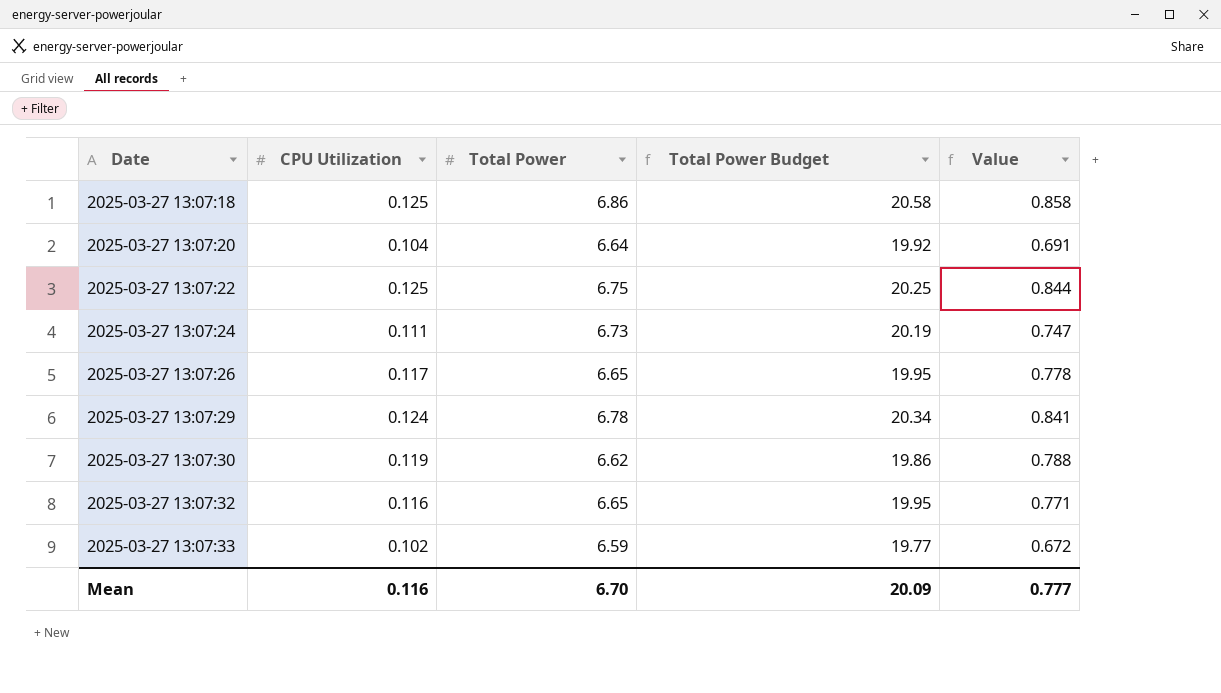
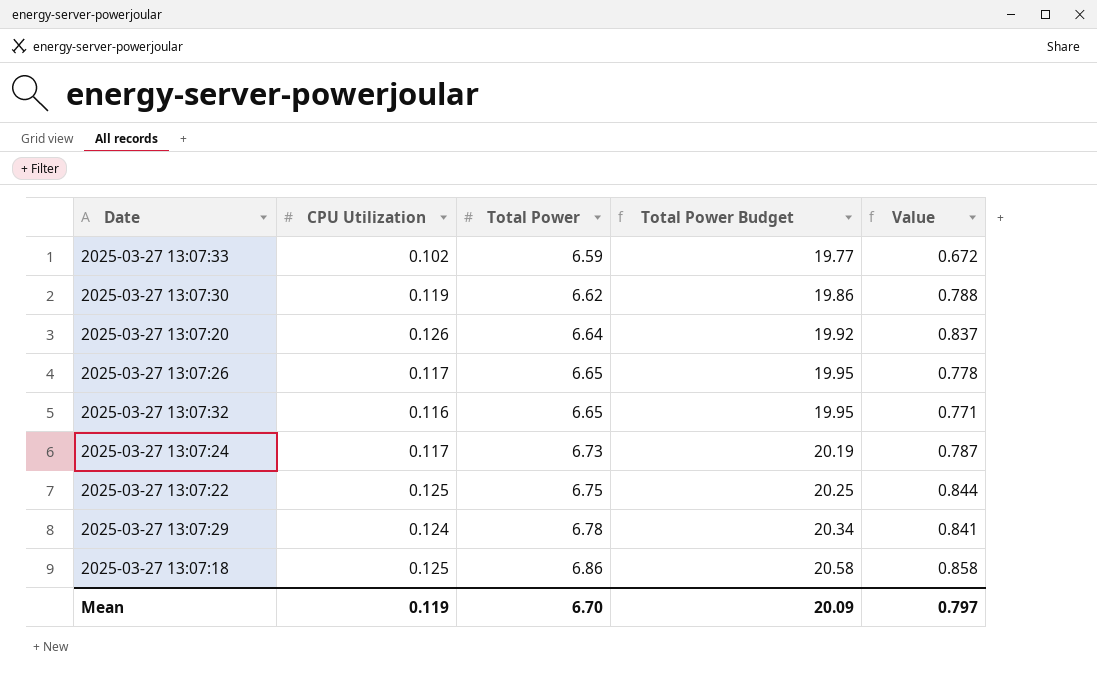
row order: Date ascending -> Total Power ascending
2025-03-27 13:07:20 | CPU Utilization: 0.104 -> 0.126
2025-03-27 13:07:20 | Value: 0.691 -> 0.837
2025-03-27 13:07:24 | CPU Utilization: 0.111 -> 0.117
2025-03-27 13:07:24 | Value: 0.747 -> 0.787
Mean | CPU Utilization: 0.116 -> 0.119
Mean | Value: 0.777 -> 0.797

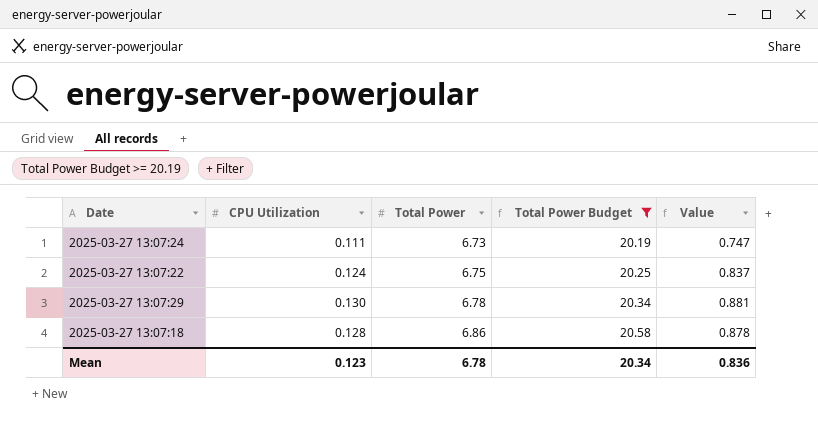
filter: none -> Total Power Budget >= 20.19
2025-03-27 13:07:24 | CPU Utilization: 0.117 -> 0.111
2025-03-27 13:07:24 | Value: 0.787 -> 0.747
2025-03-27 13:07:22 | CPU Utilization: 0.125 -> 0.124
2025-03-27 13:07:22 | Value: 0.844 -> 0.837
2025-03-27 13:07:29 | CPU Utilization: 0.124 -> 0.130
2025-03-27 13:07:29 | Value: 0.841 -> 0.881
2025-03-27 13:07:18 | CPU Utilization: 0.125 -> 0.128
2025-03-27 13:07:18 | Value: 0.858 -> 0.878
Mean | CPU Utilization: 0.119 -> 0.123
Mean | Total Power: 6.70 -> 6.78
Mean | Total Power Budget: 20.09 -> 20.34
Mean | Value: 0.797 -> 0.836

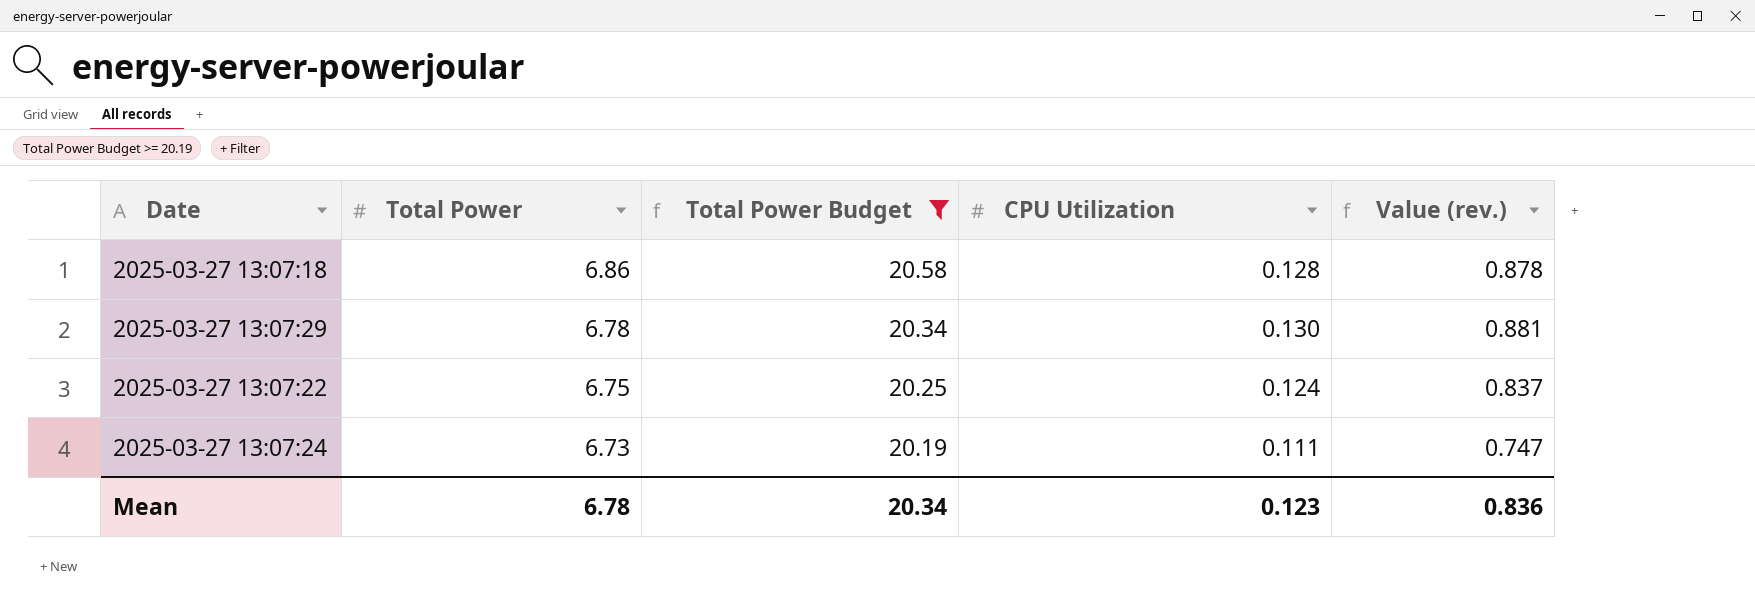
row order: Total Power ascending -> Total Power descending
column CPU Utilization | position: 2 -> 4
column name: Value -> Value (rev.)

